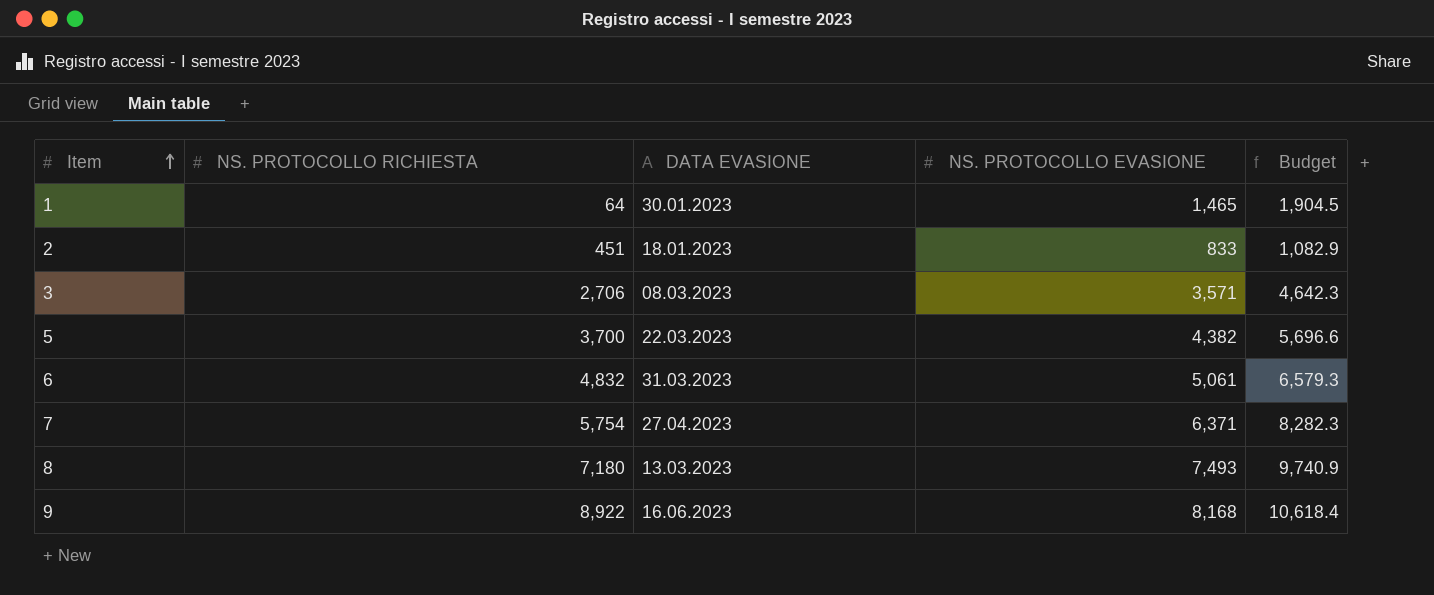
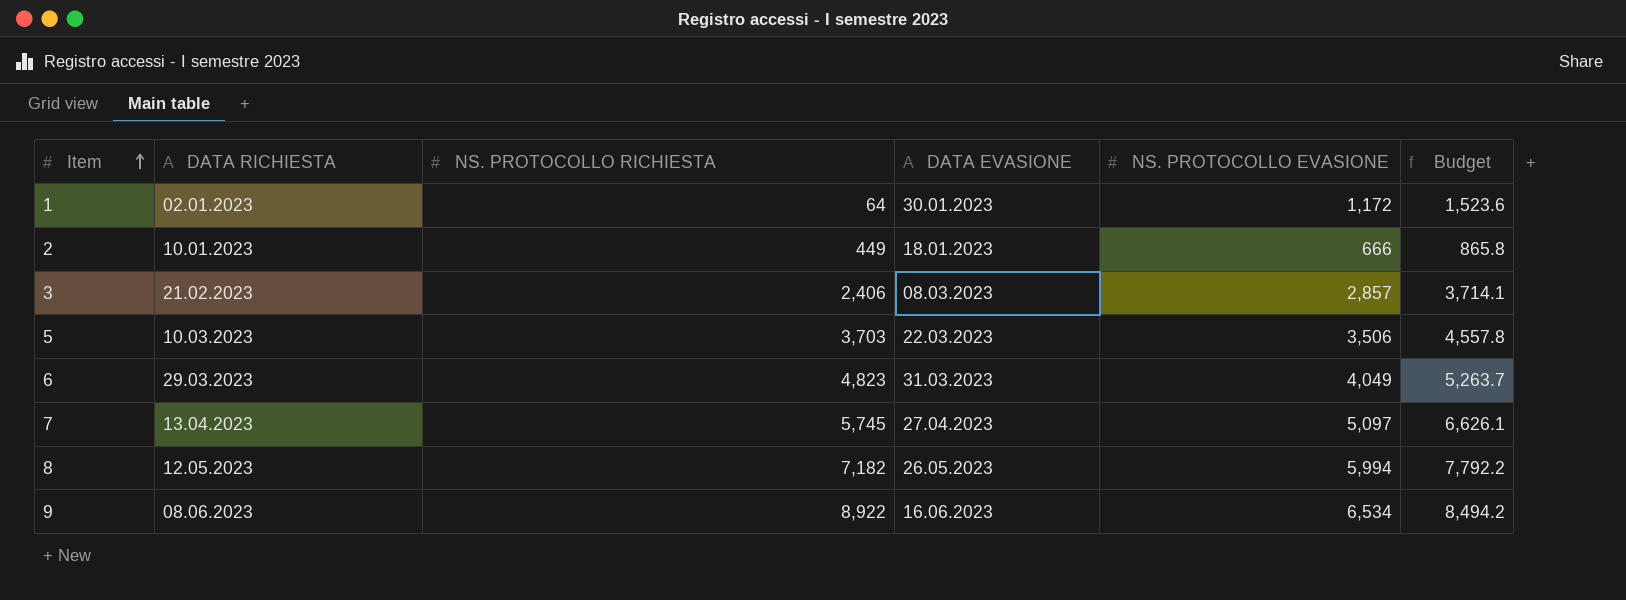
column DATA RICHIESTA | position: none -> 2
1 | NS. PROTOCOLLO EVASIONE: 1,465 -> 1,172
1 | Budget: 1,904.5 -> 1,523.6
2 | NS. PROTOCOLLO RICHIESTA: 451 -> 449
2 | NS. PROTOCOLLO EVASIONE: 833 -> 666
2 | Budget: 1,082.9 -> 865.8
3 | NS. PROTOCOLLO RICHIESTA: 2,706 -> 2,406
3 | NS. PROTOCOLLO EVASIONE: 3,571 -> 2,857
3 | Budget: 4,642.3 -> 3,714.1
5 | NS. PROTOCOLLO RICHIESTA: 3,700 -> 3,703
5 | NS. PROTOCOLLO EVASIONE: 4,382 -> 3,506
5 | Budget: 5,696.6 -> 4,557.8
6 | NS. PROTOCOLLO RICHIESTA: 4,832 -> 4,823
6 | NS. PROTOCOLLO EVASIONE: 5,061 -> 4,049
6 | Budget: 6,579.3 -> 5,263.7
7 | NS. PROTOCOLLO RICHIESTA: 5,754 -> 5,745
7 | NS. PROTOCOLLO EVASIONE: 6,371 -> 5,097
7 | Budget: 8,282.3 -> 6,626.1
8 | NS. PROTOCOLLO RICHIESTA: 7,180 -> 7,182
8 | DATA EVASIONE: 13.03.2023 -> 26.05.2023
8 | NS. PROTOCOLLO EVASIONE: 7,493 -> 5,994
8 | Budget: 9,740.9 -> 7,792.2
9 | NS. PROTOCOLLO EVASIONE: 8,168 -> 6,534
9 | Budget: 10,618.4 -> 8,494.2

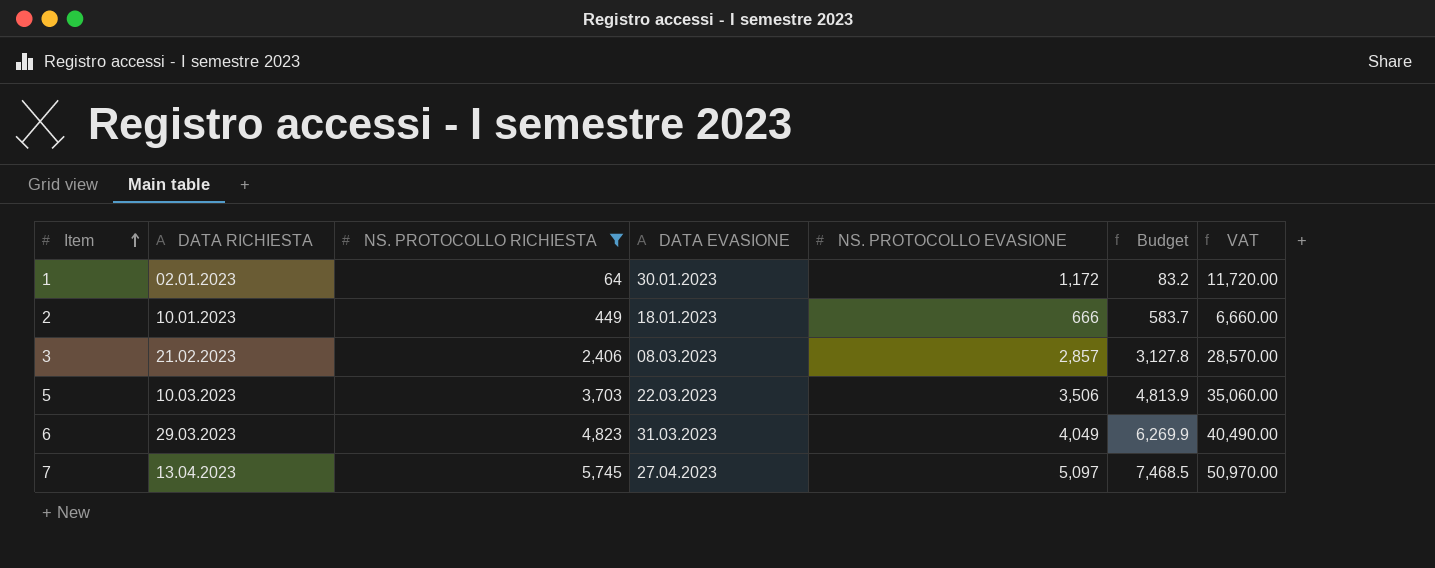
filter: none -> NS. PROTOCOLLO RICHIESTA <= 5,745
column Budget | formula: [NS. PROTOCOLLO EVASIONE] * 1.3 -> [NS. PROTOCOLLO RICHIESTA] * 1.3
column VAT | formula: none -> [NS. PROTOCOLLO EVASIONE] * 10

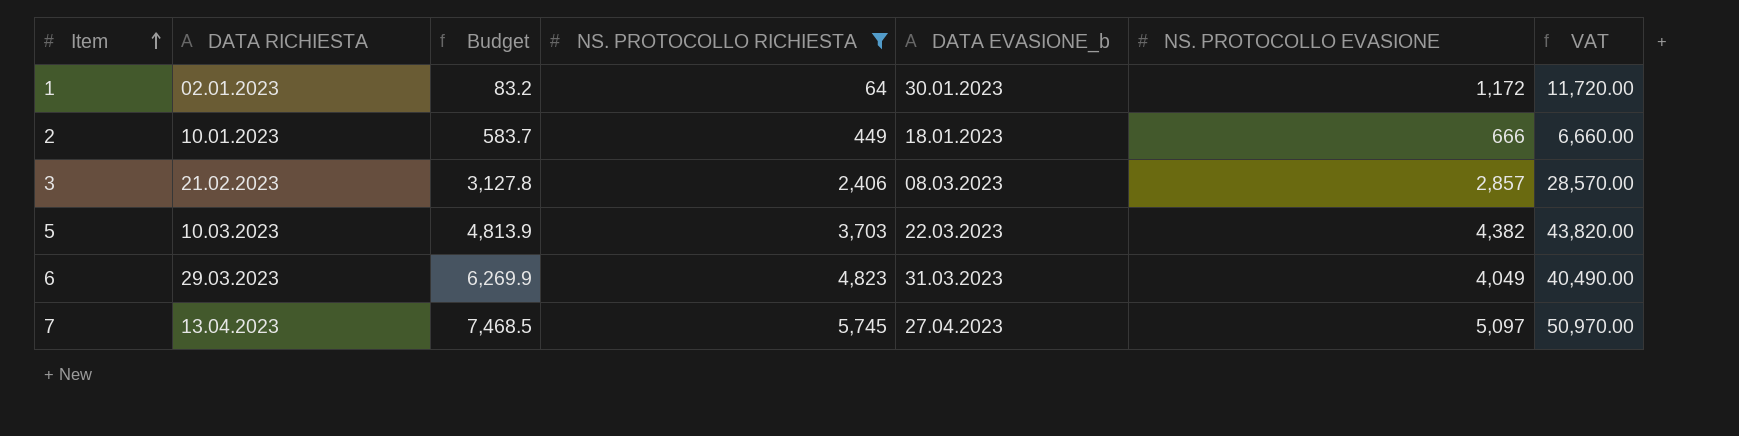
column Budget | position: 6 -> 3
column name: DATA EVASIONE -> DATA EVASIONE_b
5 | NS. PROTOCOLLO EVASIONE: 3,506 -> 4,382
5 | VAT: 35,060.00 -> 43,820.00

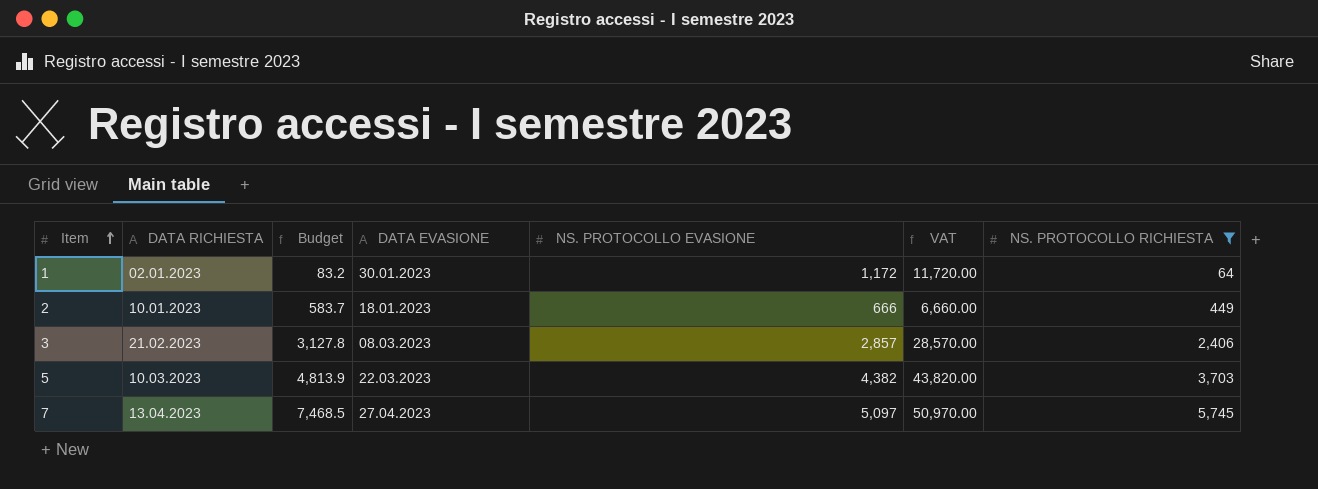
column name: DATA EVASIONE_b -> DATA EVASIONE
column NS. PROTOCOLLO RICHIESTA | position: 4 -> 7
row 6: 29.03.2023 | 6,269.9 | 4,823 | 31.03.2023 | 4,049 | 40,490.00 -> none

